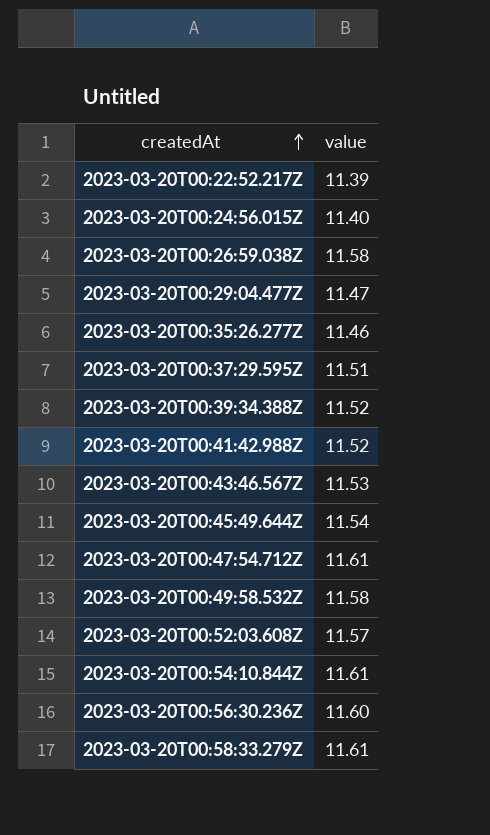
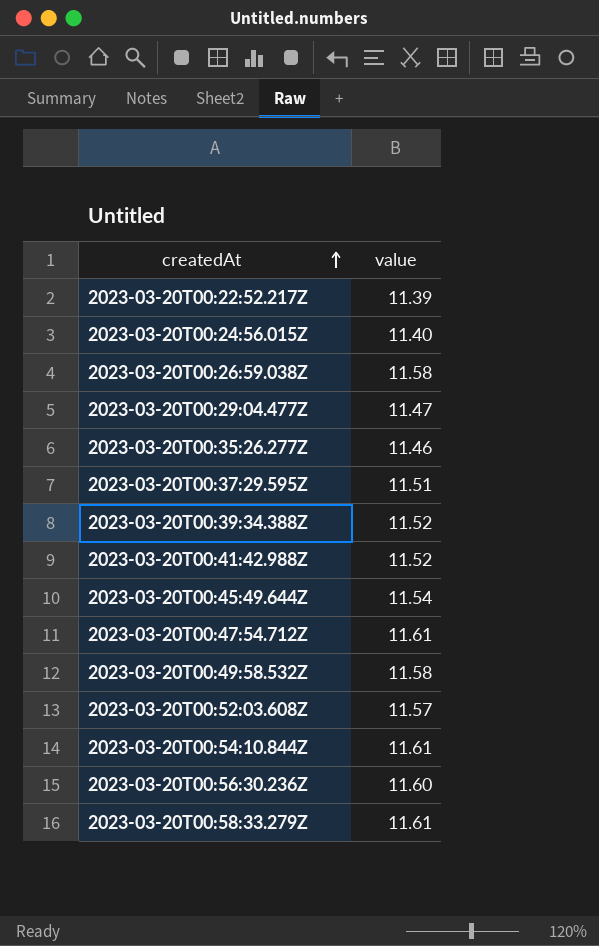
row 2023-03-20T00:43:46.567Z: 11.53 -> none

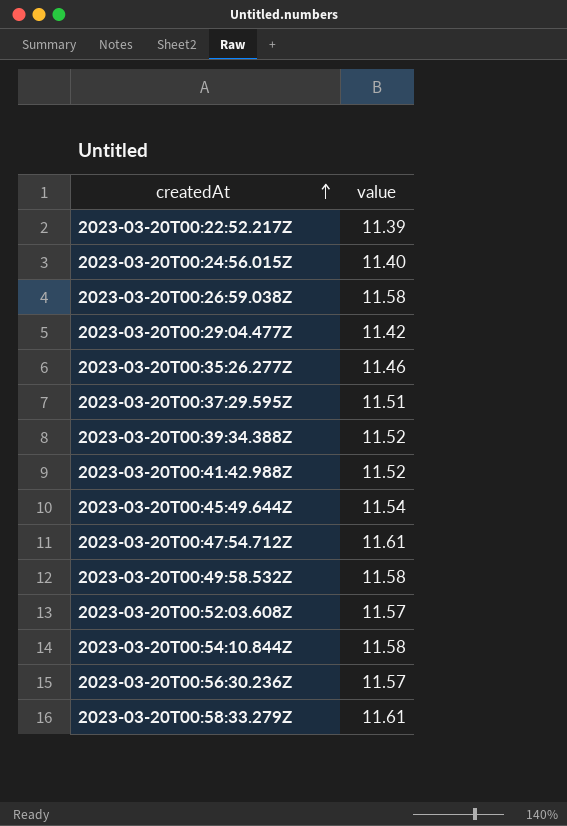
2023-03-20T00:29:04.477Z | value: 11.47 -> 11.42
2023-03-20T00:54:10.844Z | value: 11.61 -> 11.58
2023-03-20T00:56:30.236Z | value: 11.60 -> 11.57

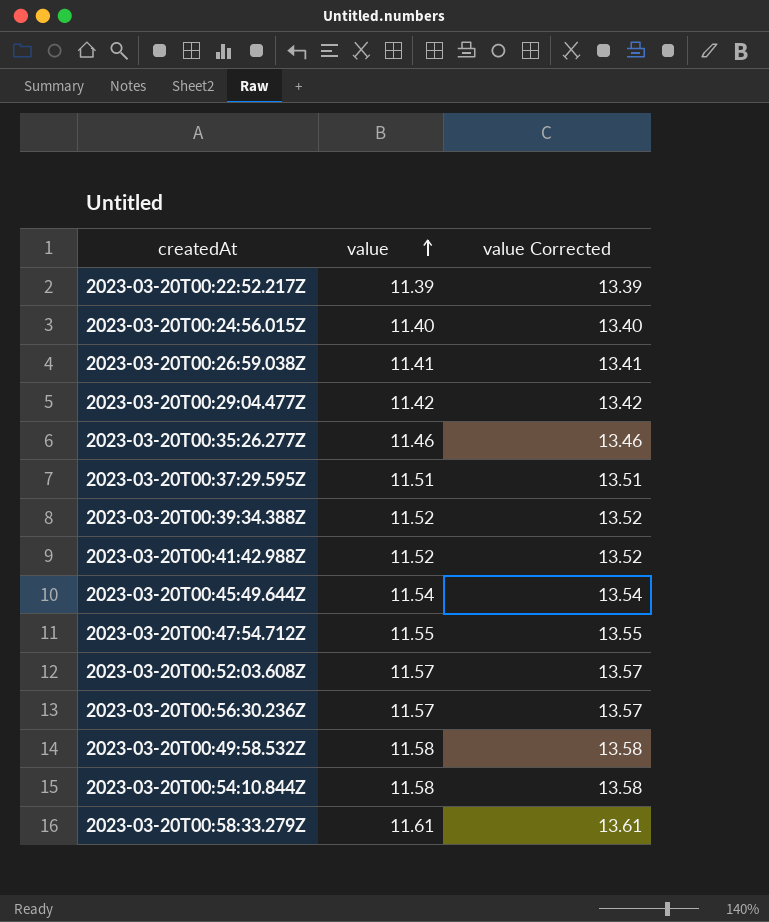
row order: createdAt ascending -> value ascending
column value Corrected | formula: none -> [value] + 2
2023-03-20T00:26:59.038Z | value: 11.58 -> 11.41
2023-03-20T00:47:54.712Z | value: 11.61 -> 11.55

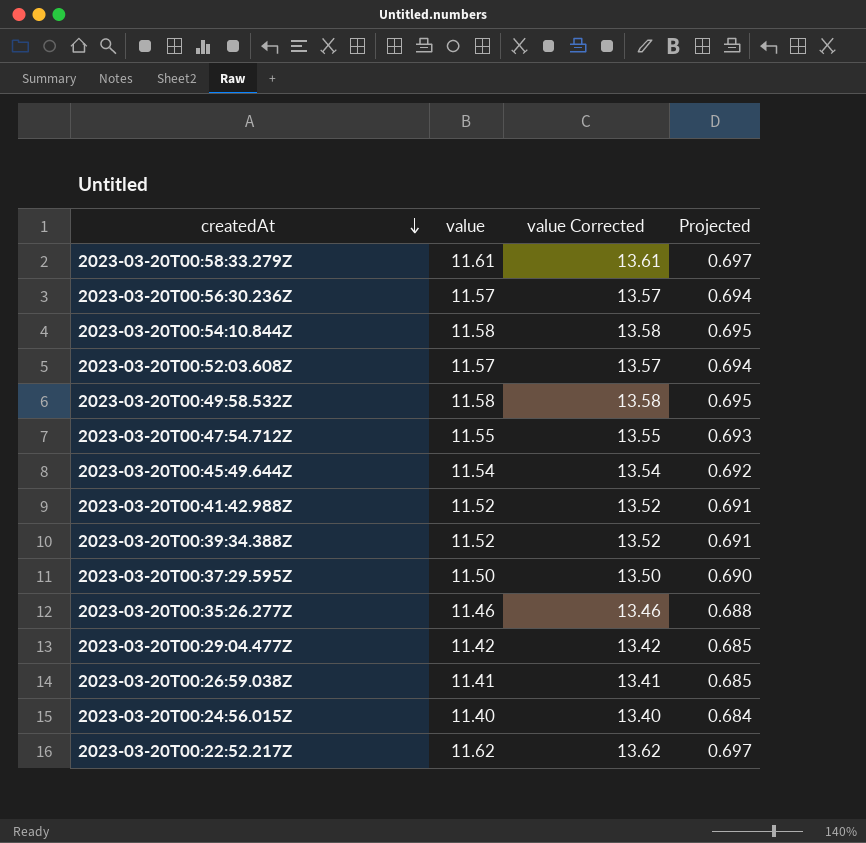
row order: value ascending -> createdAt descending
column Projected | formula: none -> [value] * 0.06
2023-03-20T00:37:29.595Z | value: 11.51 -> 11.50
2023-03-20T00:37:29.595Z | value Corrected: 13.51 -> 13.50
2023-03-20T00:22:52.217Z | value: 11.39 -> 11.62
2023-03-20T00:22:52.217Z | value Corrected: 13.39 -> 13.62

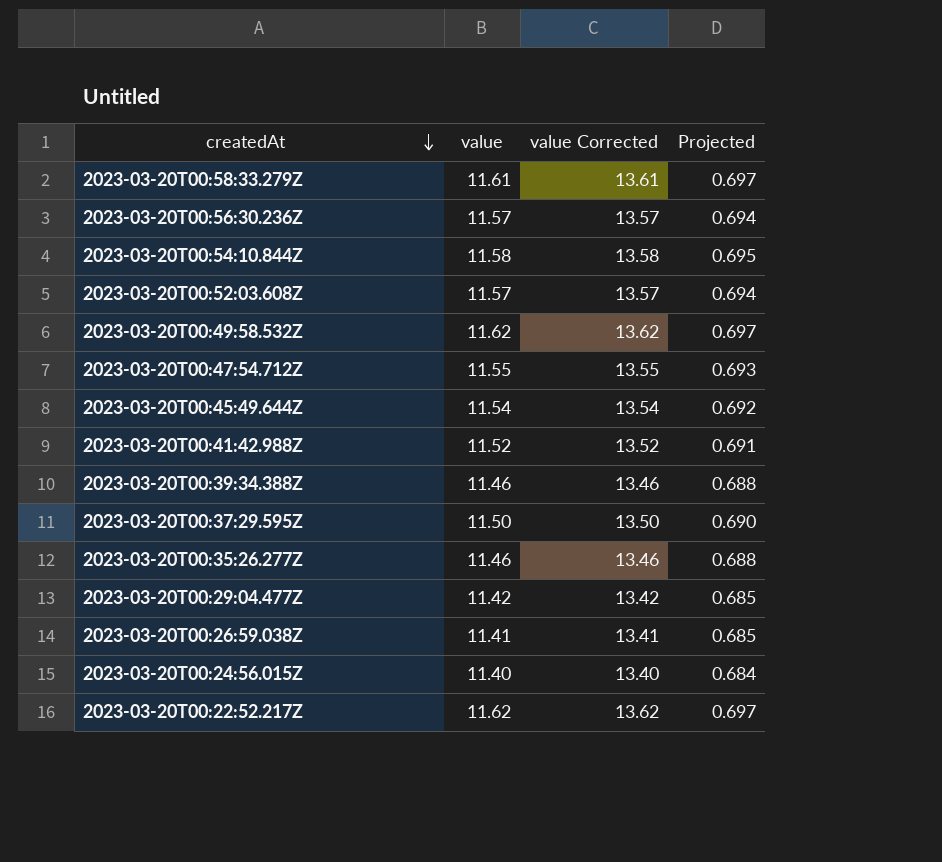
2023-03-20T00:49:58.532Z | value: 11.58 -> 11.62
2023-03-20T00:49:58.532Z | value Corrected: 13.58 -> 13.62
2023-03-20T00:49:58.532Z | Projected: 0.695 -> 0.697
2023-03-20T00:39:34.388Z | value: 11.52 -> 11.46
2023-03-20T00:39:34.388Z | value Corrected: 13.52 -> 13.46
2023-03-20T00:39:34.388Z | Projected: 0.691 -> 0.688

